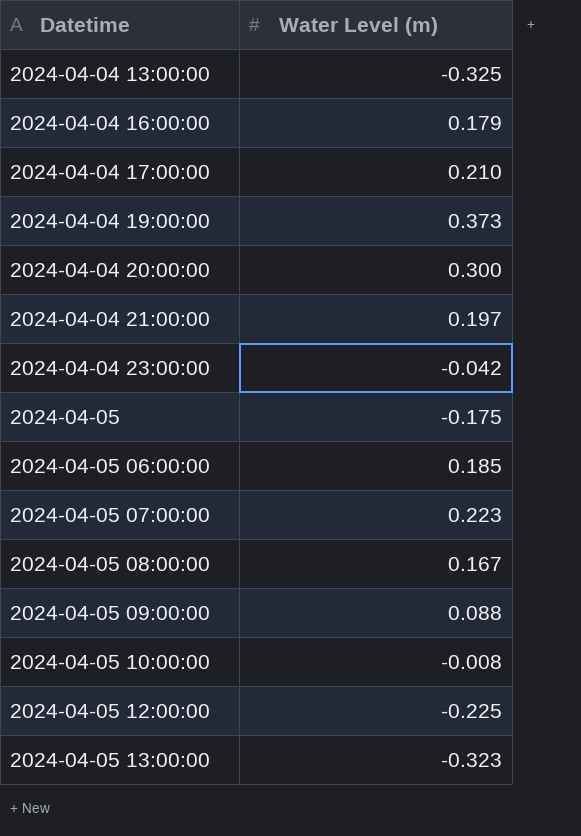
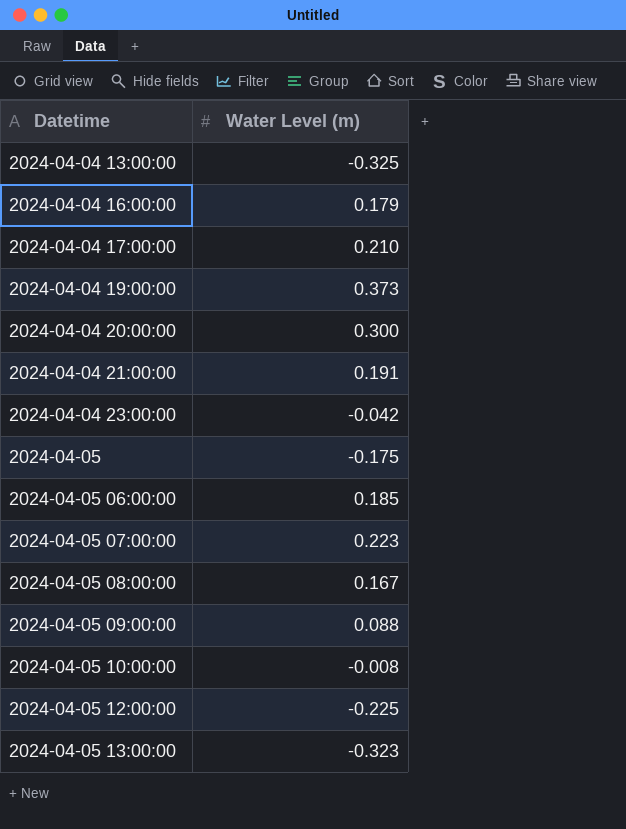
2024-04-04 21:00:00 | Water Level (m): 0.197 -> 0.191

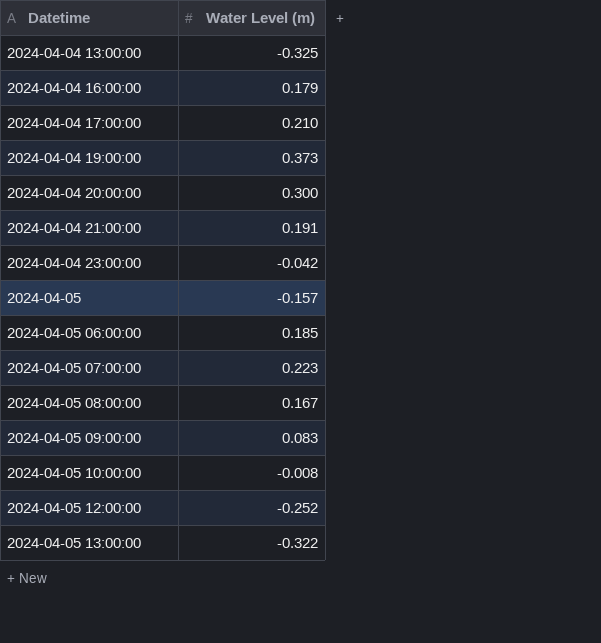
2024-04-05 | Water Level (m): -0.175 -> -0.157
2024-04-05 09:00:00 | Water Level (m): 0.088 -> 0.083
2024-04-05 12:00:00 | Water Level (m): -0.225 -> -0.252
2024-04-05 13:00:00 | Water Level (m): -0.323 -> -0.322

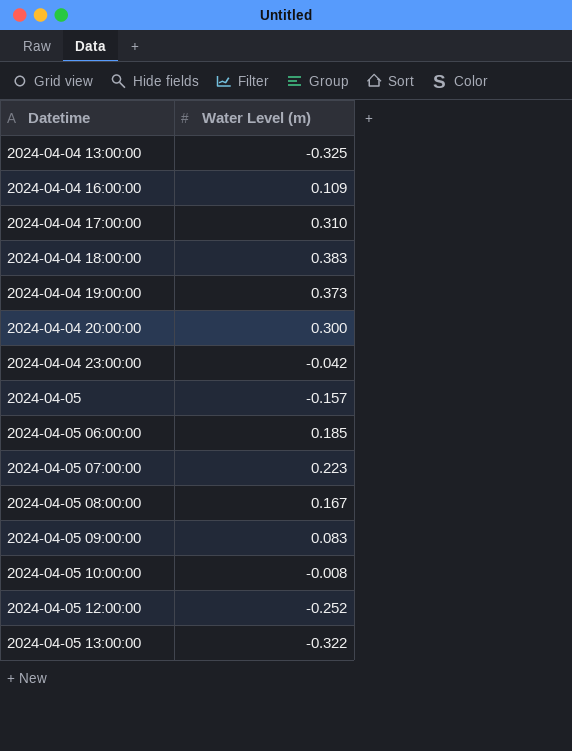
row 2024-04-04 21:00:00: 0.191 -> none
2024-04-04 16:00:00 | Water Level (m): 0.179 -> 0.109
2024-04-04 17:00:00 | Water Level (m): 0.210 -> 0.310
row 2024-04-04 18:00:00: none -> 0.383

